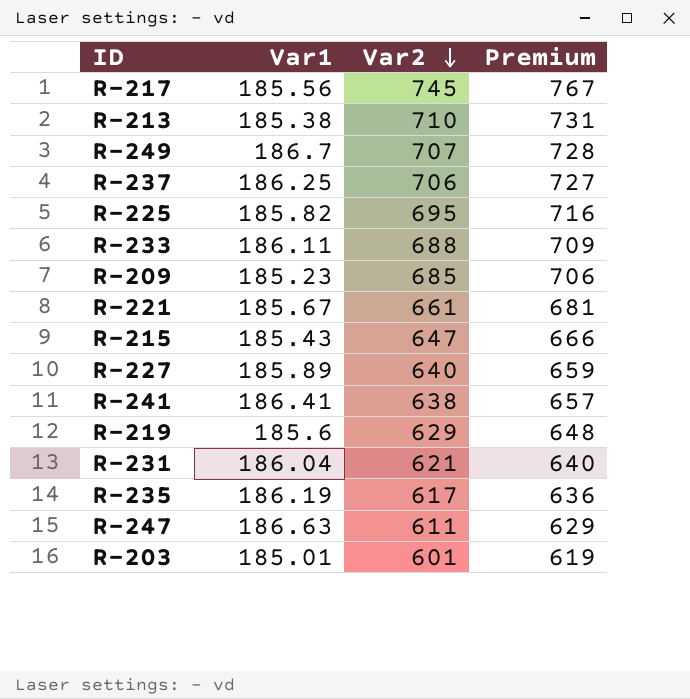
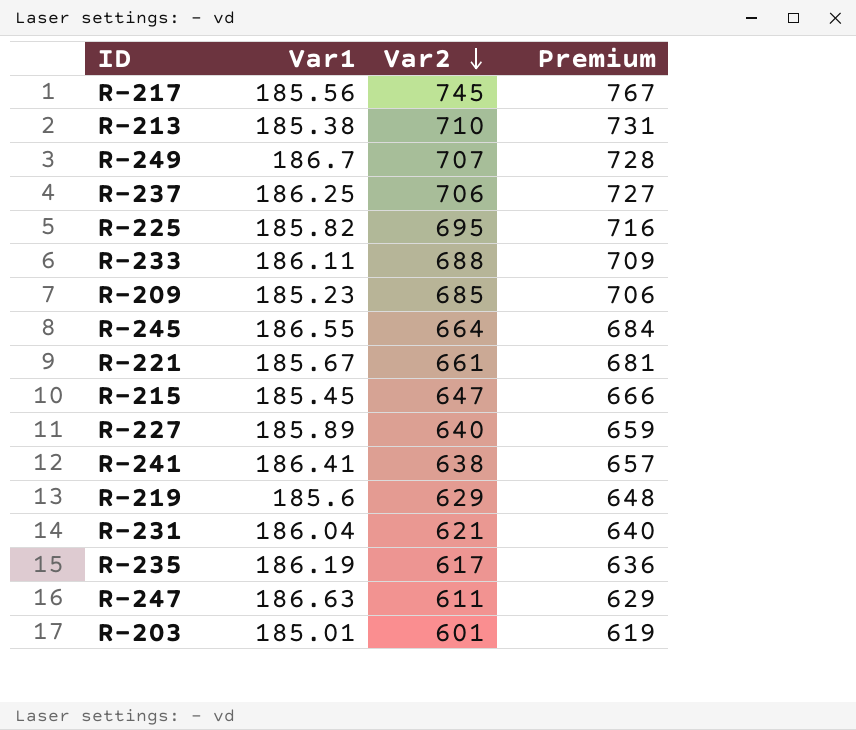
row R-245: none -> 186.55 | 664 | 684
R-215 | Var1: 185.43 -> 185.45

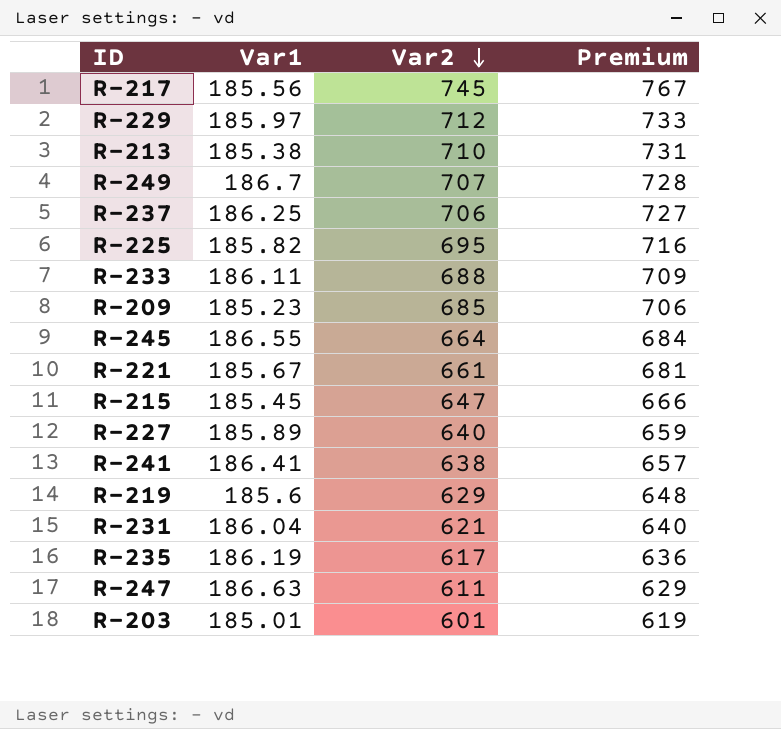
row R-229: none -> 185.97 | 712 | 733

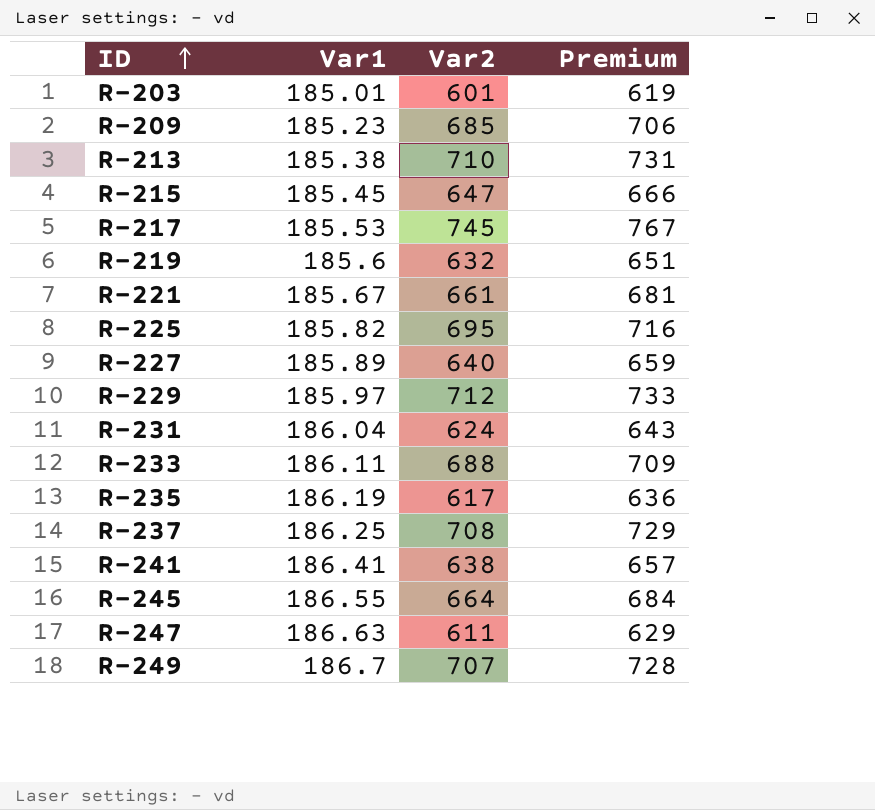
row order: Var2 descending -> ID ascending
R-217 | Var1: 185.56 -> 185.53
R-219 | Var2: 629 -> 632
R-219 | Premium: 648 -> 651
R-231 | Var2: 621 -> 624
R-231 | Premium: 640 -> 643
R-237 | Var2: 706 -> 708
R-237 | Premium: 727 -> 729

